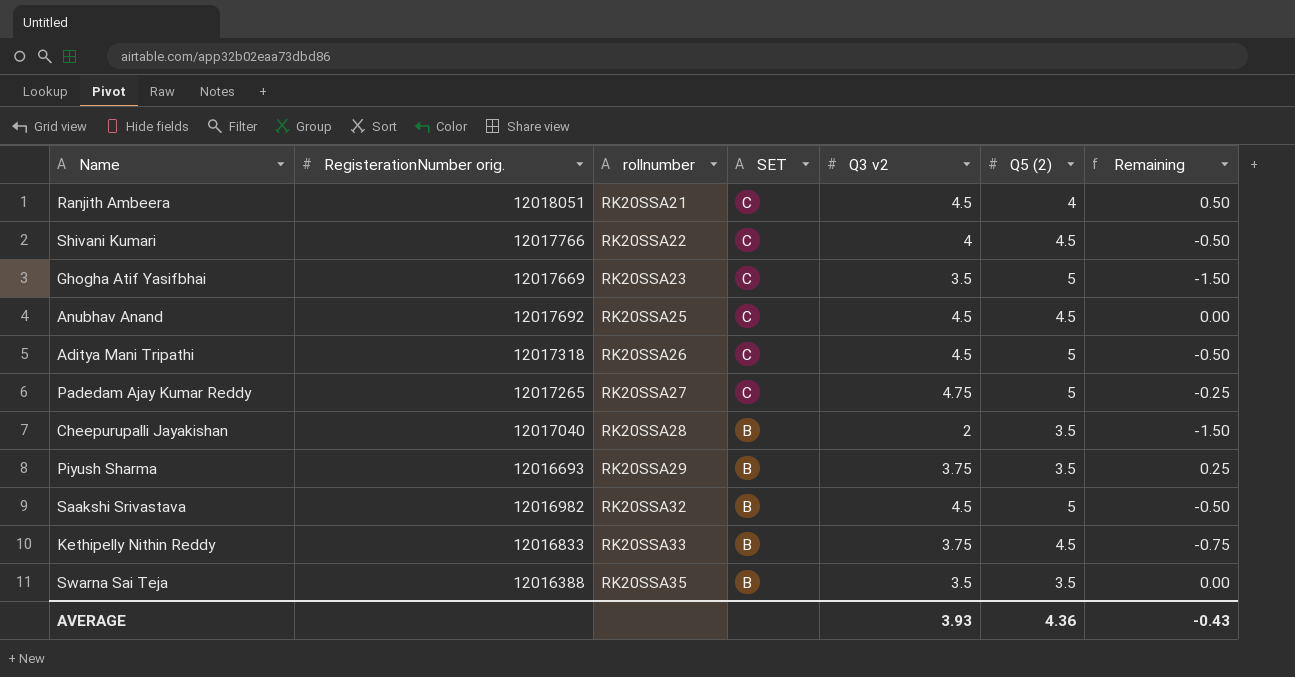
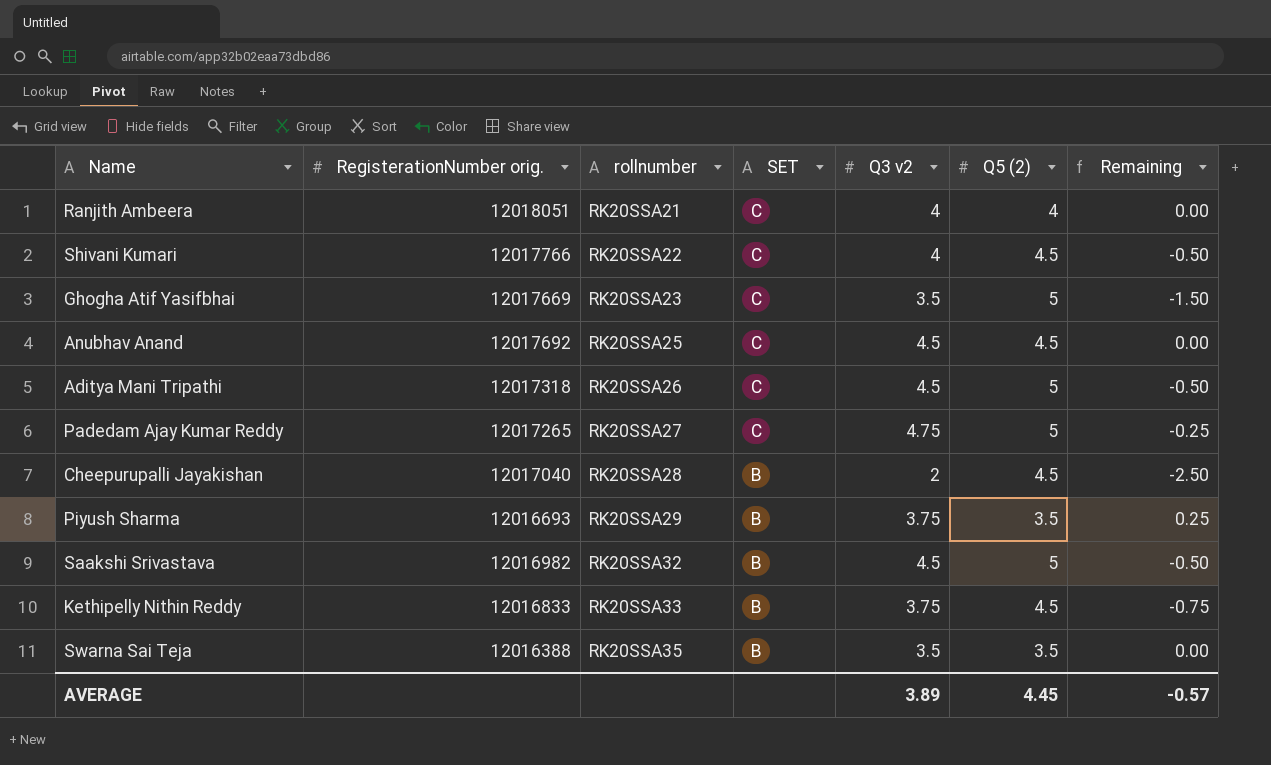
Ranjith Ambeera | Q3 v2: 4.5 -> 4
Ranjith Ambeera | Remaining: 0.50 -> 0.00
Cheepurupalli Jayakishan | Q5 (2): 3.5 -> 4.5
Cheepurupalli Jayakishan | Remaining: -1.50 -> -2.50
AVERAGE | Q3 v2: 3.93 -> 3.89
AVERAGE | Q5 (2): 4.36 -> 4.45
AVERAGE | Remaining: -0.43 -> -0.57

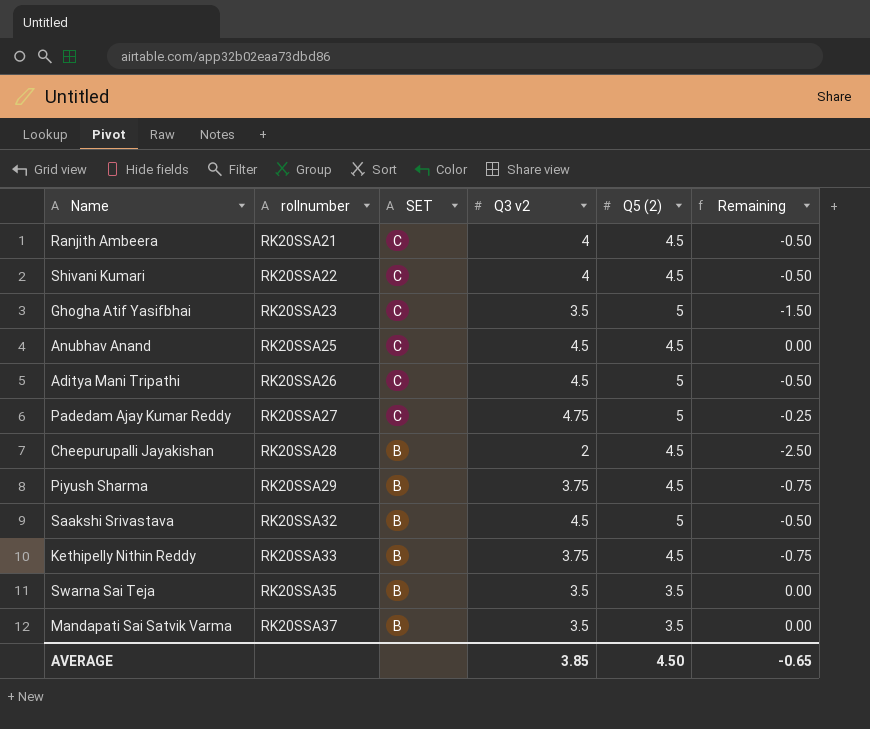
column RegisterationNumber orig. | position: 2 -> none
Ranjith Ambeera | Q5 (2): 4 -> 4.5
Ranjith Ambeera | Remaining: 0.00 -> -0.50
Piyush Sharma | Q5 (2): 3.5 -> 4.5
Piyush Sharma | Remaining: 0.25 -> -0.75
row Mandapati Sai Satvik Varma: none -> RK20SSA37 | B | 3.5 | 3.5 | 0.00
AVERAGE | Q3 v2: 3.89 -> 3.85
AVERAGE | Q5 (2): 4.45 -> 4.50
AVERAGE | Remaining: -0.57 -> -0.65

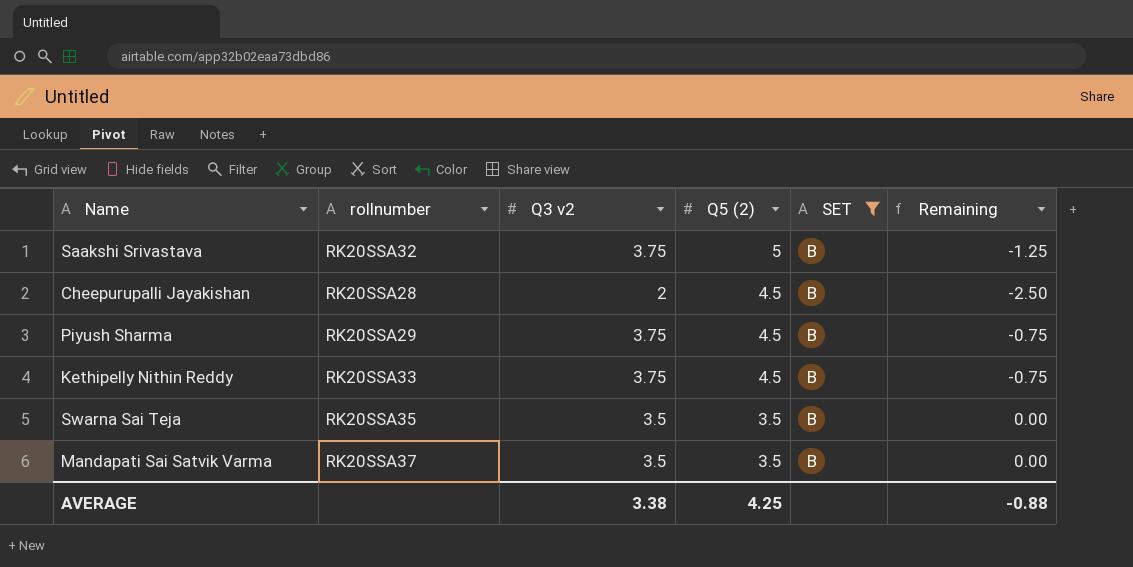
filter: none -> SET = B
row order: rollnumber ascending -> Q5 (2) descending
column SET | position: 3 -> 5
Saakshi Srivastava | Q3 v2: 4.5 -> 3.75
Saakshi Srivastava | Remaining: -0.50 -> -1.25
AVERAGE | Q3 v2: 3.85 -> 3.38
AVERAGE | Q5 (2): 4.50 -> 4.25
AVERAGE | Remaining: -0.65 -> -0.88

